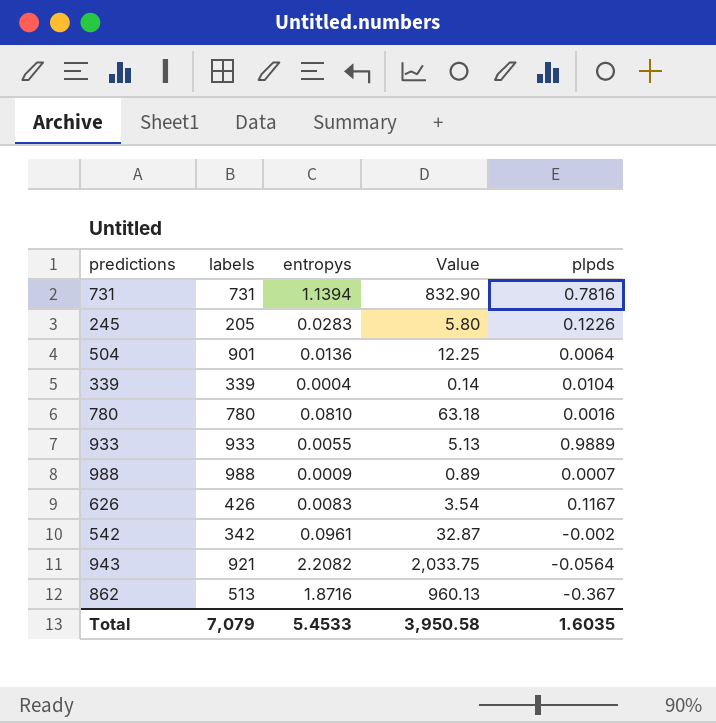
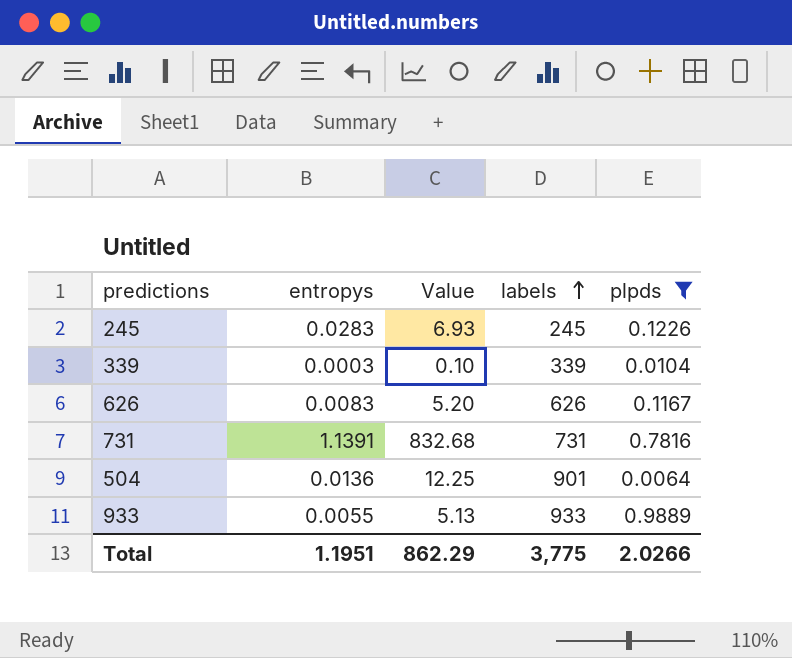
filter: none -> plpds >= 0.0064
row order: none -> labels ascending
column labels | position: 2 -> 4
245 | Value: 5.80 -> 6.93
245 | labels: 205 -> 245
339 | entropys: 0.0004 -> 0.0003
339 | Value: 0.14 -> 0.10
626 | Value: 3.54 -> 5.20
626 | labels: 426 -> 626
731 | entropys: 1.1394 -> 1.1391
731 | Value: 832.90 -> 832.68
Total | entropys: 5.4533 -> 1.1951
Total | Value: 3,950.58 -> 862.29
Total | labels: 7,079 -> 3,775
Total | plpds: 1.6035 -> 2.0266

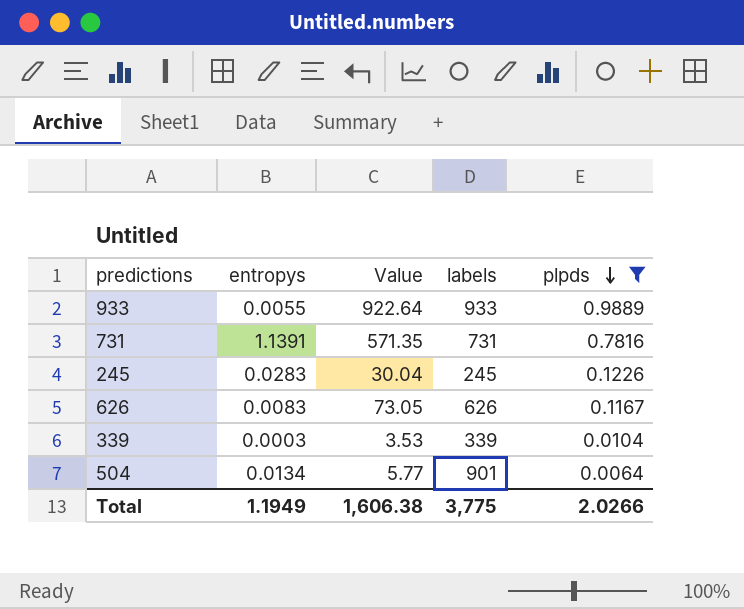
row order: labels ascending -> plpds descending
column Value | formula: [entropys] * [labels] -> [labels] * [plpds]
504 | entropys: 0.0136 -> 0.0134
Total | entropys: 1.1951 -> 1.1949
Total | Value: 862.29 -> 1,606.38

